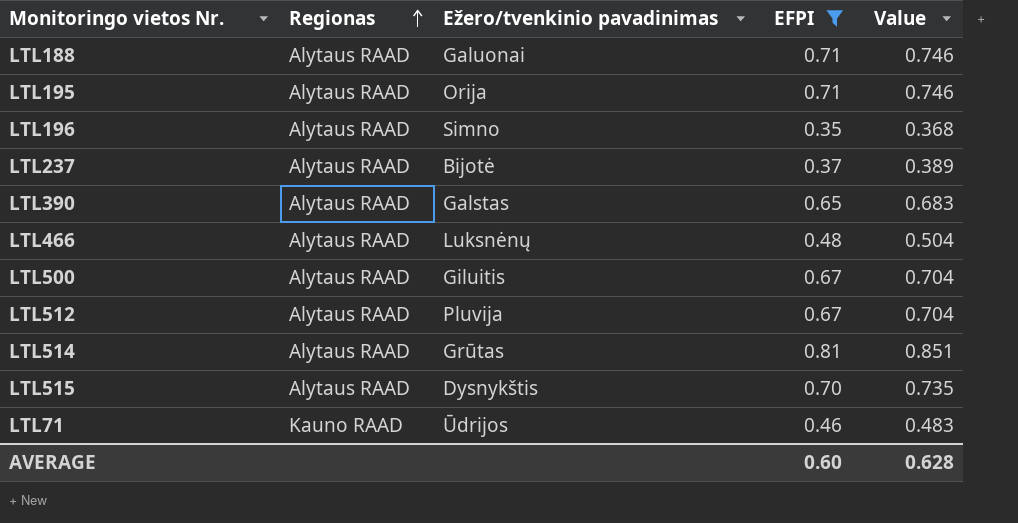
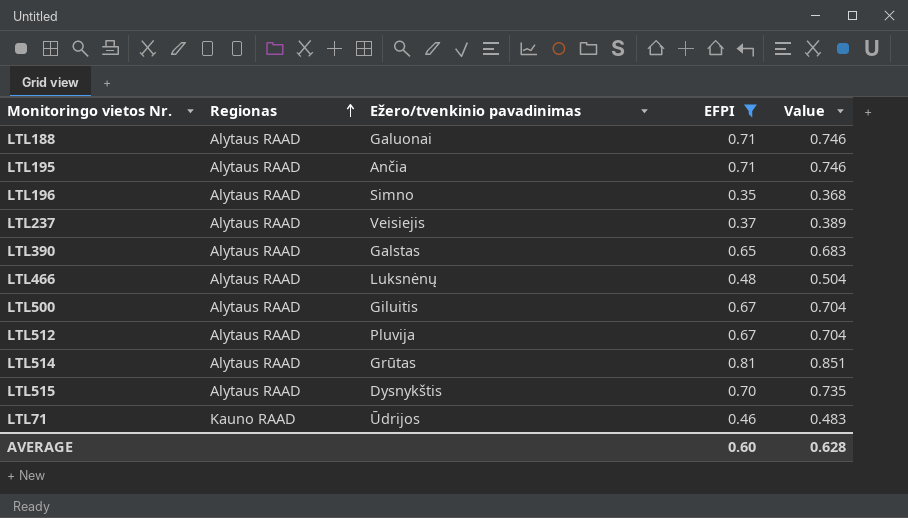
LTL195 | Ežero/tvenkinio pavadinimas: Orija -> Ančia
LTL237 | Ežero/tvenkinio pavadinimas: Bijotė -> Veisiejis

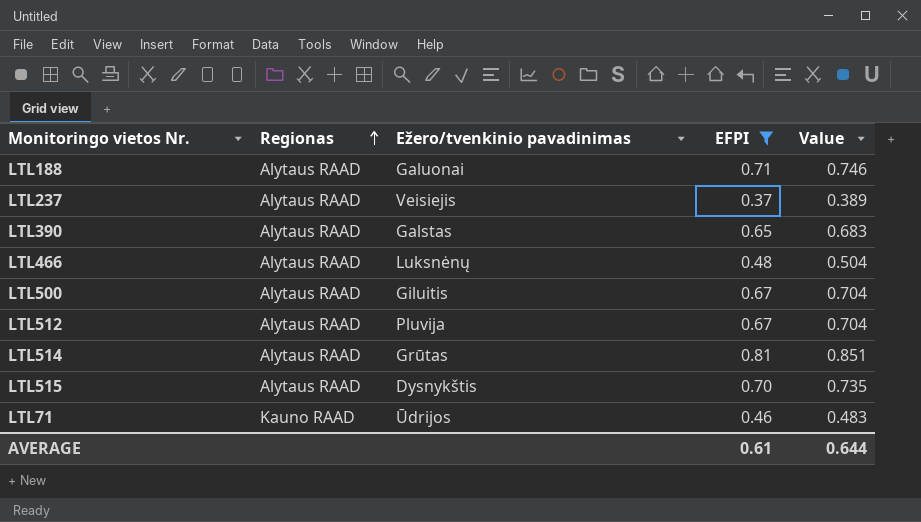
row LTL195: Alytaus RAAD | Ančia | 0.71 | 0.746 -> none
row LTL196: Alytaus RAAD | Simno | 0.35 | 0.368 -> none
AVERAGE | EFPI: 0.60 -> 0.61
AVERAGE | Value: 0.628 -> 0.644

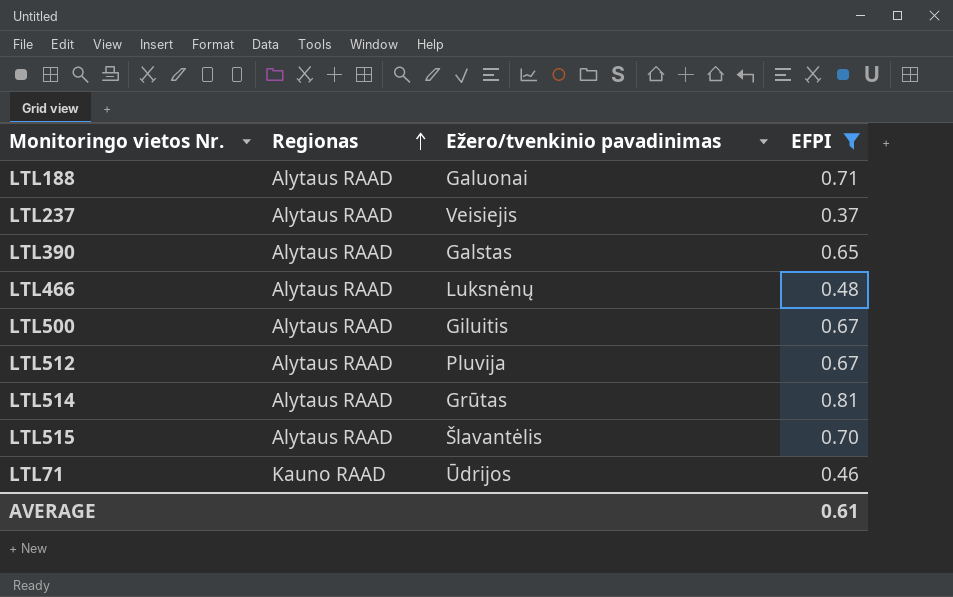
column Value | formula: [EFPI] * 1.05 -> none
LTL515 | Ežero/tvenkinio pavadinimas: Dysnykštis -> Šlavantėlis

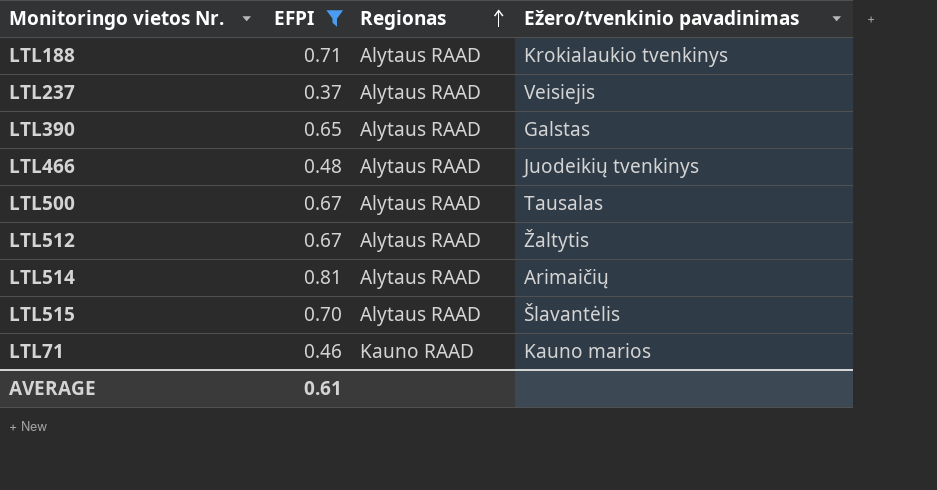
column EFPI | position: 4 -> 2
LTL188 | Ežero/tvenkinio pavadinimas: Galuonai -> Krokialaukio tvenkinys
LTL466 | Ežero/tvenkinio pavadinimas: Luksnėnų -> Juodeikių tvenkinys
LTL500 | Ežero/tvenkinio pavadinimas: Giluitis -> Tausalas
LTL512 | Ežero/tvenkinio pavadinimas: Pluvija -> Žaltytis
LTL514 | Ežero/tvenkinio pavadinimas: Grūtas -> Arimaičių
LTL71 | Ežero/tvenkinio pavadinimas: Ūdrijos -> Kauno marios

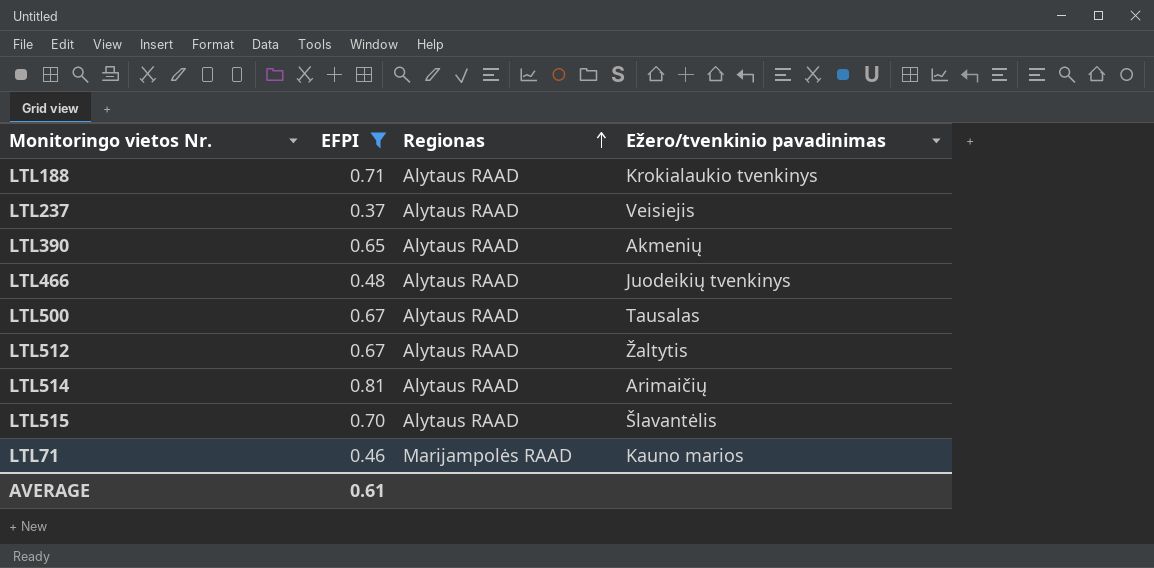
LTL390 | Ežero/tvenkinio pavadinimas: Galstas -> Akmenių
LTL71 | Regionas: Kauno RAAD -> Marijampolės RAAD

